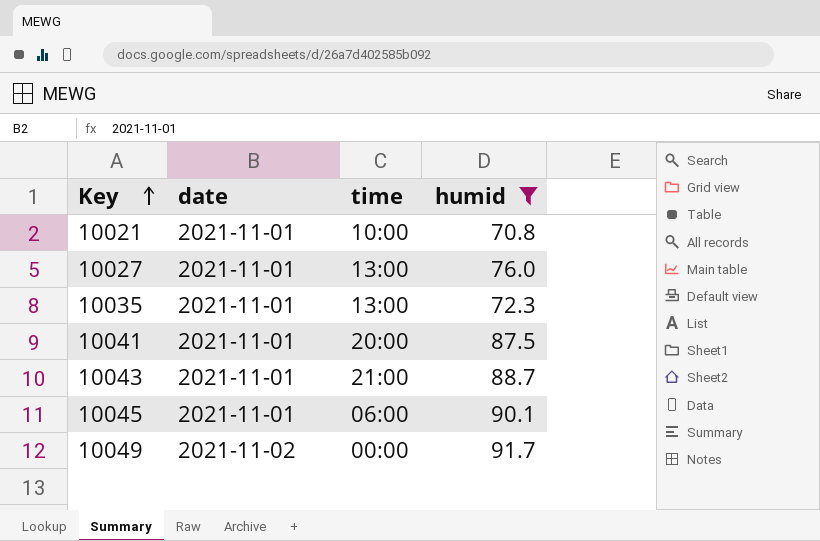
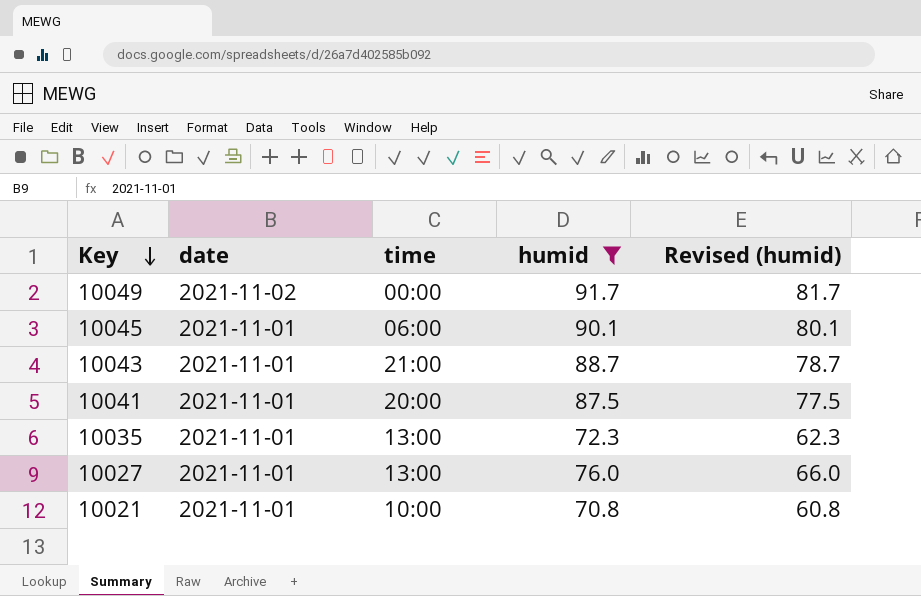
row order: Key ascending -> Key descending
column Revised (humid) | formula: none -> [humid] - 10

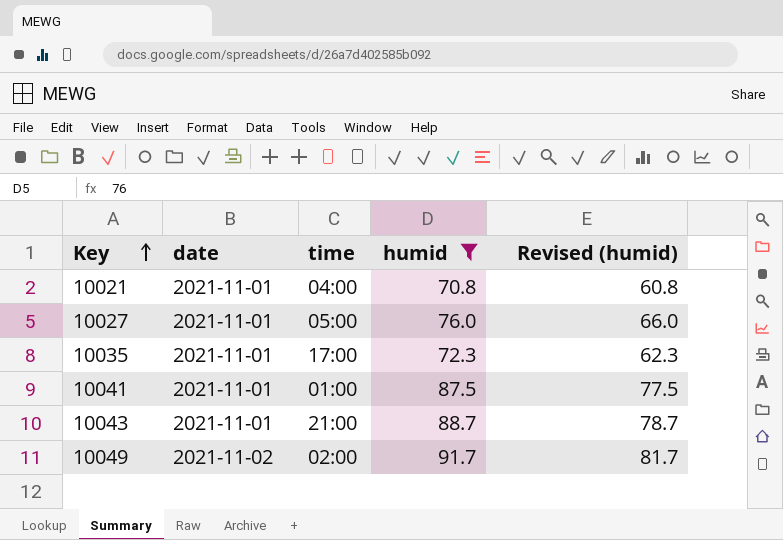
row order: Key descending -> Key ascending
row 10045: 2021-11-01 | 06:00 | 90.1 | 80.1 -> none
10021 | time: 10:00 -> 04:00
10027 | time: 13:00 -> 05:00
10035 | time: 13:00 -> 17:00
10041 | time: 20:00 -> 01:00
10049 | time: 00:00 -> 02:00

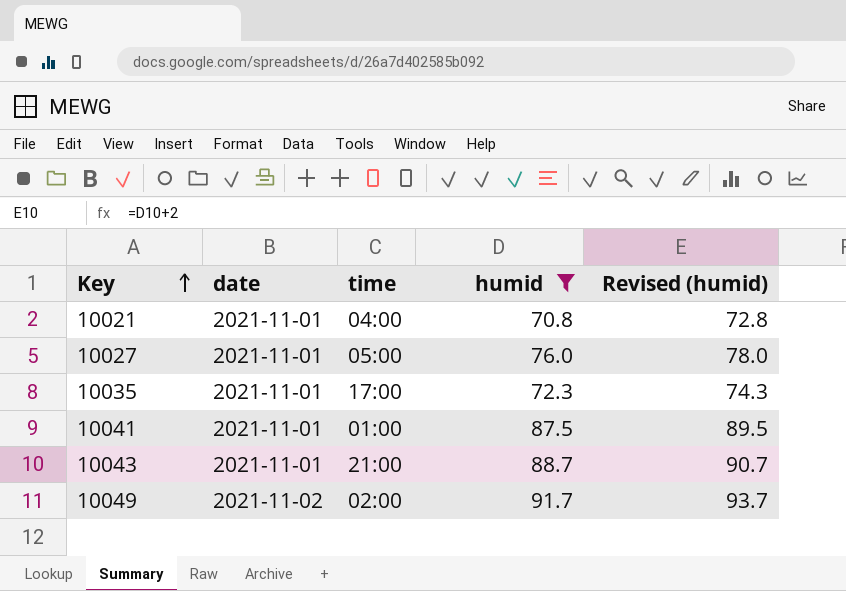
column Revised (humid) | formula: [humid] - 10 -> [humid] + 2

